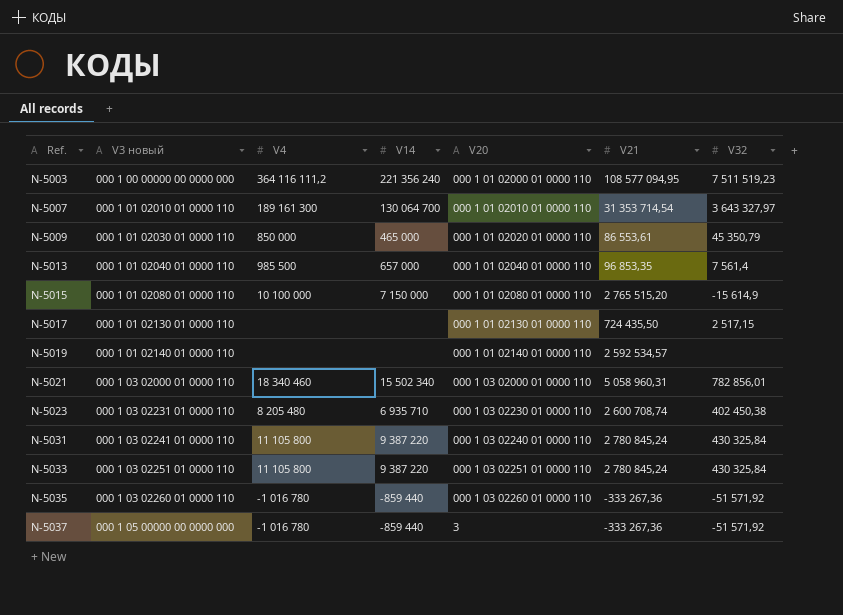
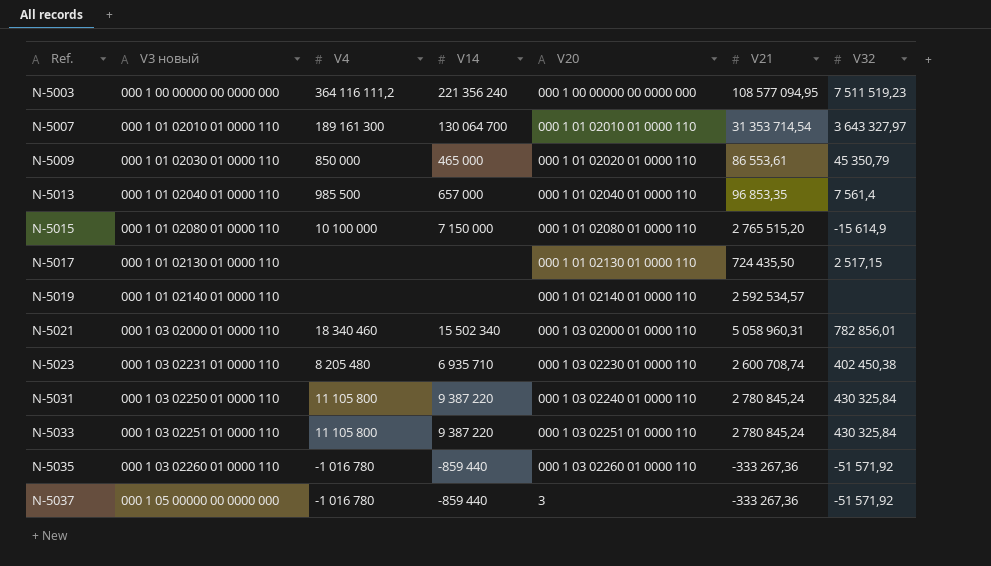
N-5003 | V20: 000 1 01 02000 01 0000 110 -> 000 1 00 00000 00 0000 000
N-5031 | V3 новый: 000 1 03 02241 01 0000 110 -> 000 1 03 02250 01 0000 110

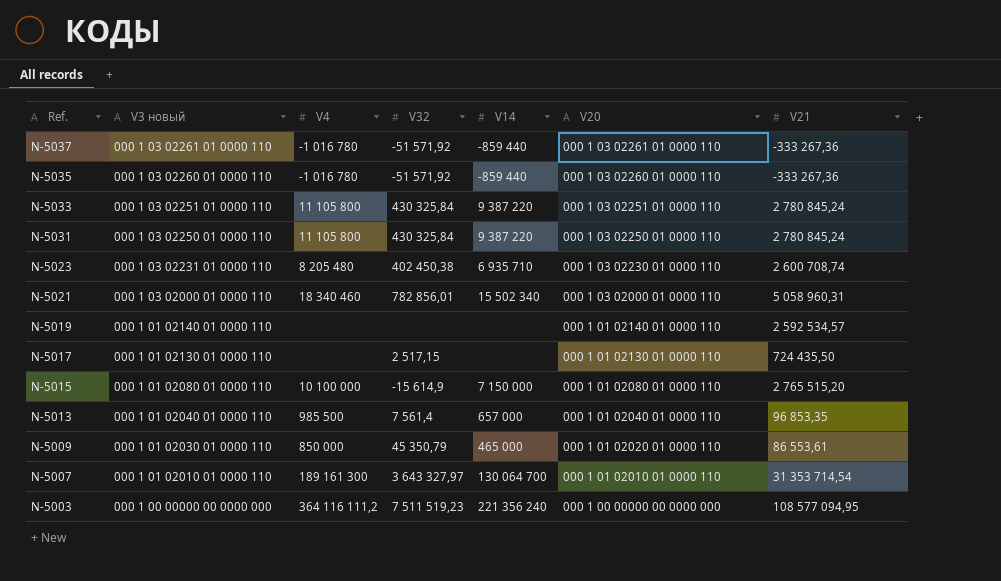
row order: Ref. ascending -> Ref. descending
column V32 | position: 7 -> 4
N-5037 | V3 новый: 000 1 05 00000 00 0000 000 -> 000 1 03 02261 01 0000 110
N-5037 | V20: 3 -> 000 1 03 02261 01 0000 110
N-5031 | V20: 000 1 03 02240 01 0000 110 -> 000 1 03 02250 01 0000 110

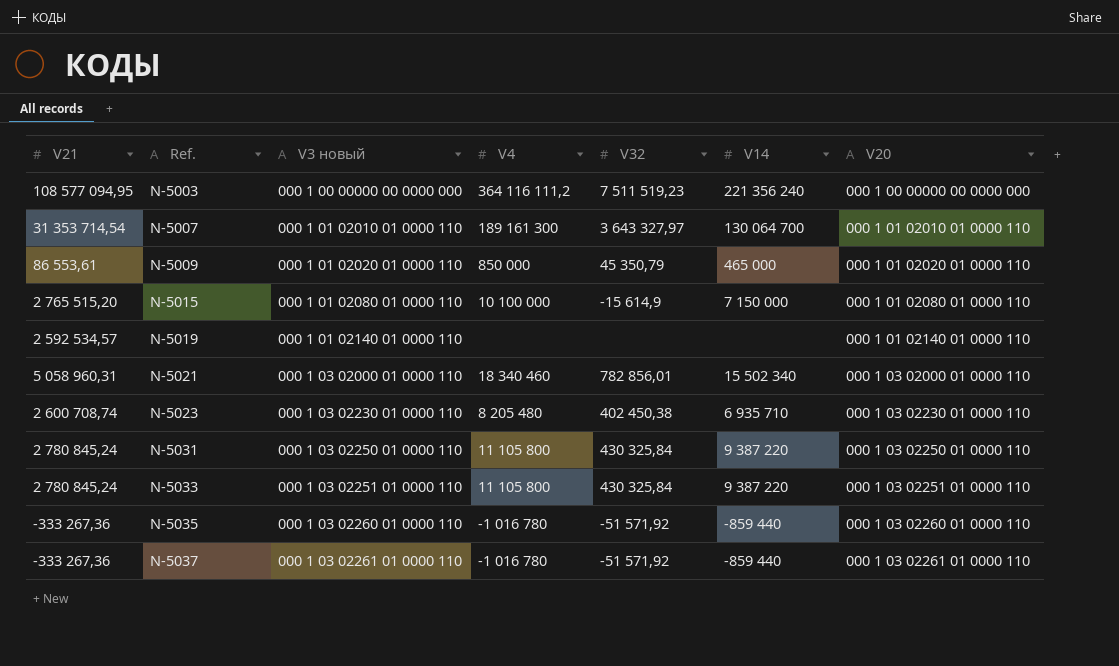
row order: Ref. descending -> Ref. ascending
column V21 | position: 7 -> 1
row N-5017: 000 1 01 02130 01 0000 110 | none | 2 517,15 | none | 000 1 01 02130 01 0000 110 | 724 435,50 -> none
row N-5013: 000 1 01 02040 01 0000 110 | 985 500 | 7 561,4 | 657 000 | 000 1 01 02040 01 0000 110 | 96 853,35 -> none
N-5009 | V3 новый: 000 1 01 02030 01 0000 110 -> 000 1 01 02020 01 0000 110
N-5023 | V3 новый: 000 1 03 02231 01 0000 110 -> 000 1 03 02230 01 0000 110

